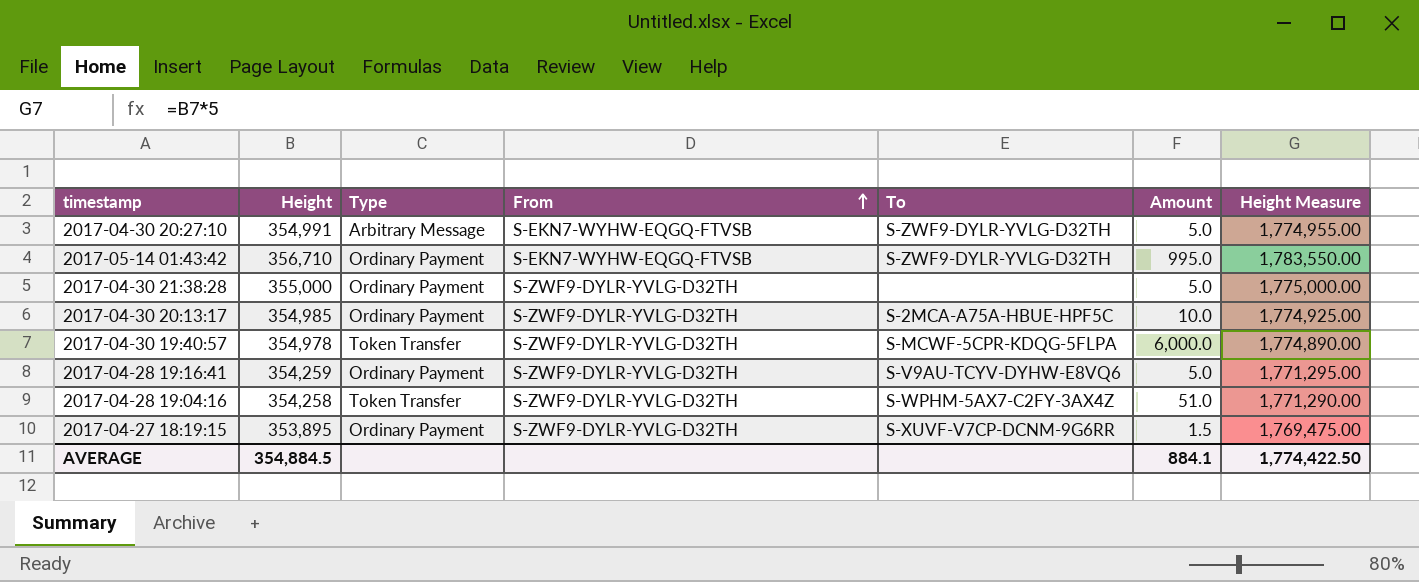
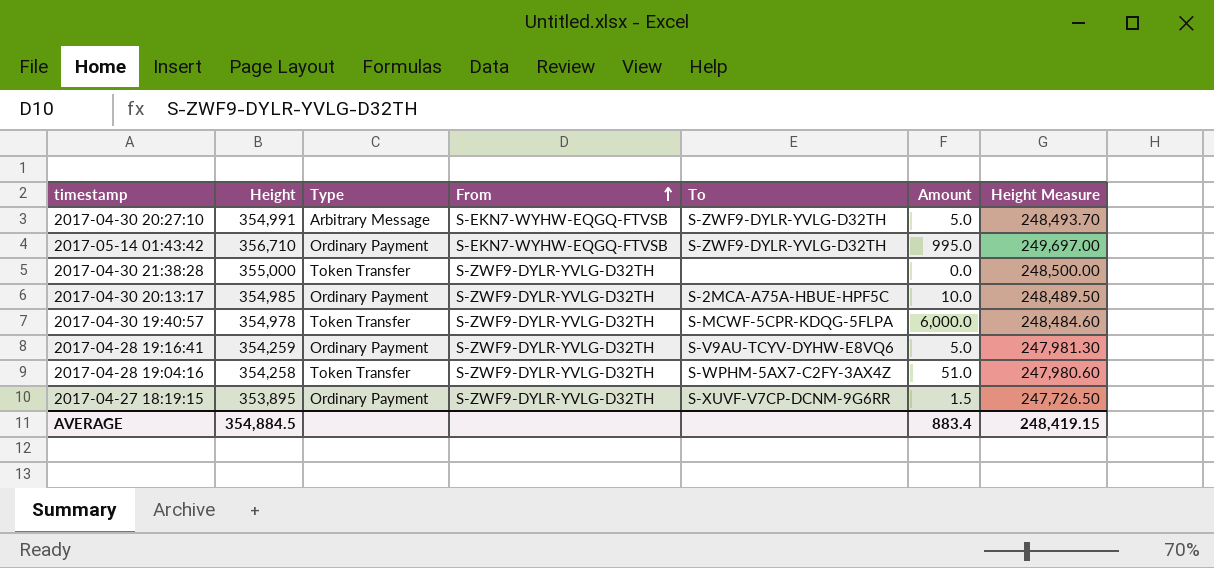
column Height Measure | formula: [Height] * 5 -> [Height] * 0.7
2017-04-30 21:38:28 | Type: Ordinary Payment -> Token Transfer
2017-04-30 21:38:28 | Amount: 5.0 -> 0.0
AVERAGE | Amount: 884.1 -> 883.4
AVERAGE | Height Measure: 1,774,422.50 -> 248,419.15

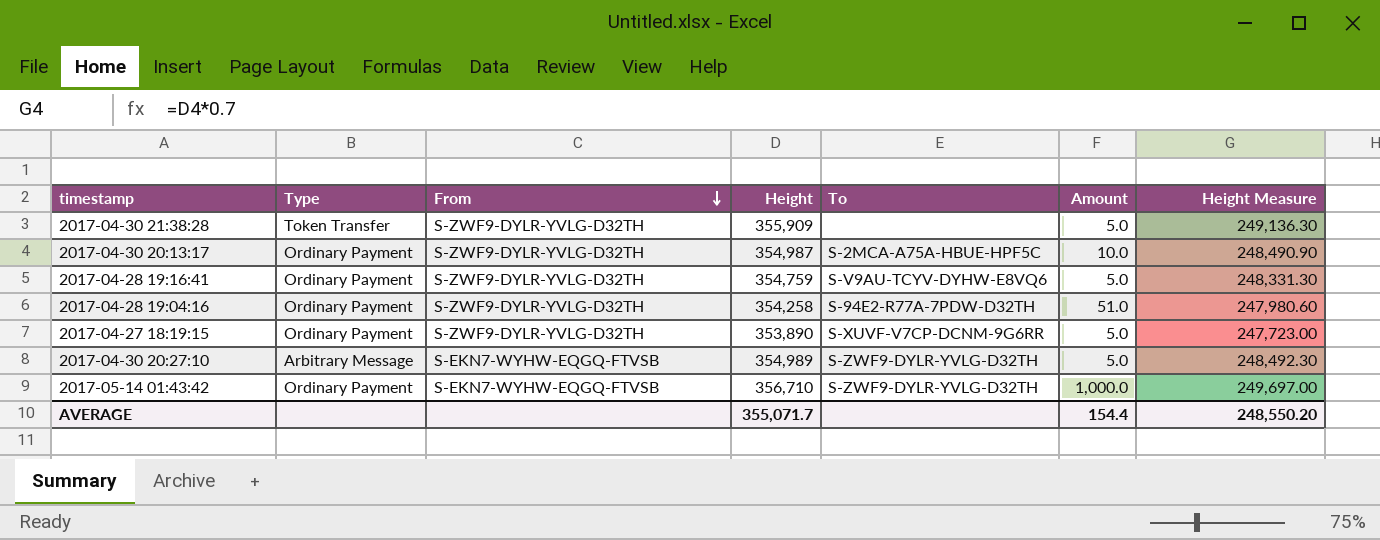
row order: From ascending -> From descending
column Height | position: 2 -> 4
row 2017-04-30 19:40:57: 354,978 | Token Transfer | S-ZWF9-DYLR-YVLG-D32TH | S-MCWF-5CPR-KDQG-5FLPA | 6,000.0 | 248,484.60 -> none
2017-04-30 21:38:28 | Height: 355,000 -> 355,909
2017-04-30 21:38:28 | Amount: 0.0 -> 5.0
2017-04-30 21:38:28 | Height Measure: 248,500.00 -> 249,136.30
2017-04-30 20:13:17 | Height: 354,985 -> 354,987
2017-04-30 20:13:17 | Height Measure: 248,489.50 -> 248,490.90
2017-04-28 19:16:41 | Height: 354,259 -> 354,759
2017-04-28 19:16:41 | Height Measure: 247,981.30 -> 248,331.30
2017-04-28 19:04:16 | Type: Token Transfer -> Ordinary Payment
2017-04-28 19:04:16 | To: S-WPHM-5AX7-C2FY-3AX4Z -> S-94E2-R77A-7PDW-D32TH
2017-04-27 18:19:15 | Height: 353,895 -> 353,890
2017-04-27 18:19:15 | Amount: 1.5 -> 5.0
2017-04-27 18:19:15 | Height Measure: 247,726.50 -> 247,723.00
2017-04-30 20:27:10 | Height: 354,991 -> 354,989
2017-04-30 20:27:10 | Height Measure: 248,493.70 -> 248,492.30
2017-05-14 01:43:42 | Amount: 995.0 -> 1,000.0
AVERAGE | Height: 354,884.5 -> 355,071.7
AVERAGE | Amount: 883.4 -> 154.4
AVERAGE | Height Measure: 248,419.15 -> 248,550.20

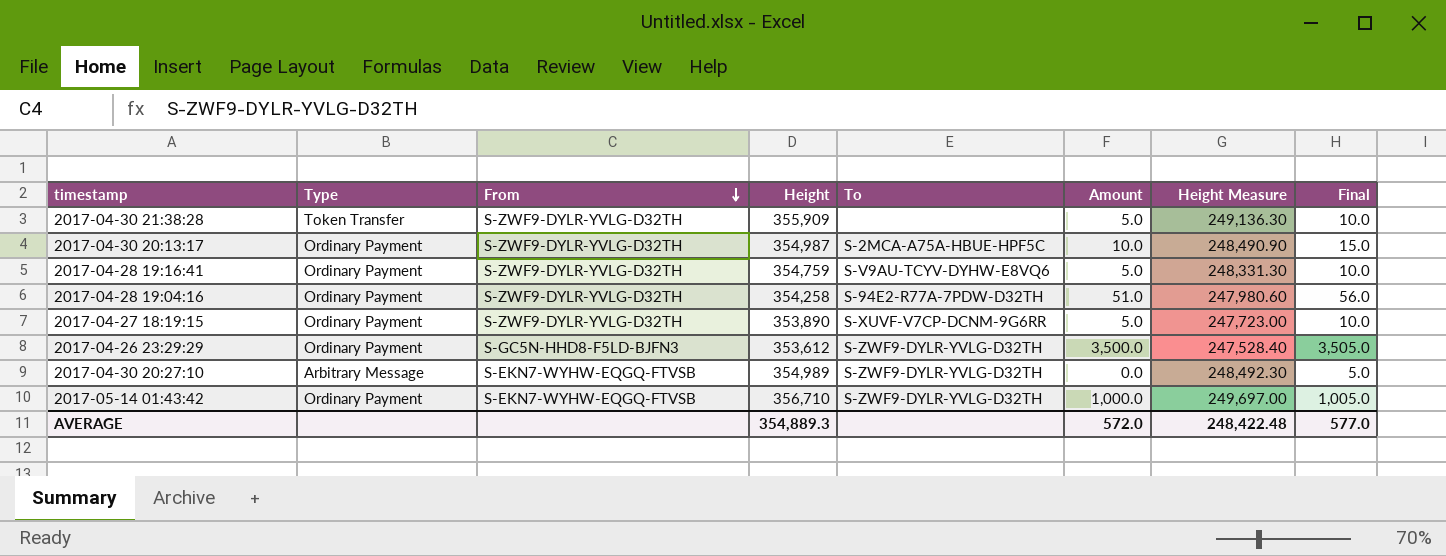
column Final | formula: none -> [Amount] + 5
row 2017-04-26 23:29:29: none -> Ordinary Payment | S-GC5N-HHD8-F5LD-BJFN3 | 353,612 | S-ZWF9-DYLR-YVLG-D32TH | 3,500.0 | 247,528.40 | 3,505.0
2017-04-30 20:27:10 | Amount: 5.0 -> 0.0
AVERAGE | Height: 355,071.7 -> 354,889.3
AVERAGE | Amount: 154.4 -> 572.0
AVERAGE | Height Measure: 248,550.20 -> 248,422.48

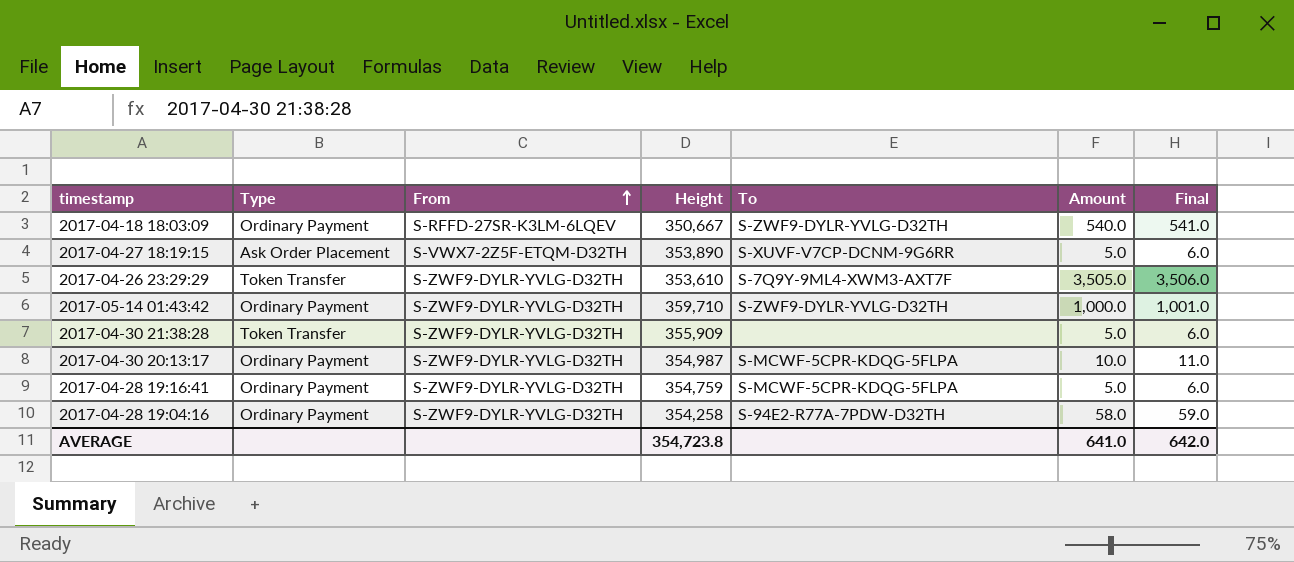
row order: From descending -> From ascending
column Height Measure | formula: [Height] * 0.7 -> none
column Final | formula: [Amount] + 5 -> [Amount] + 1
row 2017-04-30 20:27:10: Arbitrary Message | S-EKN7-WYHW-EQGQ-FTVSB | 354,989 | S-ZWF9-DYLR-YVLG-D32TH | 0.0 | 248,492.30 | 5.0 -> none
row 2017-04-18 18:03:09: none -> Ordinary Payment | S-RFFD-27SR-K3LM-6LQEV | 350,667 | S-ZWF9-DYLR-YVLG-D32TH | 540.0 | 541.0
2017-04-27 18:19:15 | Type: Ordinary Payment -> Ask Order Placement
2017-04-27 18:19:15 | From: S-ZWF9-DYLR-YVLG-D32TH -> S-VWX7-2Z5F-ETQM-D32TH
2017-04-26 23:29:29 | Type: Ordinary Payment -> Token Transfer
2017-04-26 23:29:29 | From: S-GC5N-HHD8-F5LD-BJFN3 -> S-ZWF9-DYLR-YVLG-D32TH
2017-04-26 23:29:29 | Height: 353,612 -> 353,610
2017-04-26 23:29:29 | To: S-ZWF9-DYLR-YVLG-D32TH -> S-7Q9Y-9ML4-XWM3-AXT7F
2017-04-26 23:29:29 | Amount: 3,500.0 -> 3,505.0
2017-05-14 01:43:42 | From: S-EKN7-WYHW-EQGQ-FTVSB -> S-ZWF9-DYLR-YVLG-D32TH
2017-05-14 01:43:42 | Height: 356,710 -> 359,710
2017-04-30 20:13:17 | To: S-2MCA-A75A-HBUE-HPF5C -> S-MCWF-5CPR-KDQG-5FLPA
2017-04-28 19:16:41 | To: S-V9AU-TCYV-DYHW-E8VQ6 -> S-MCWF-5CPR-KDQG-5FLPA
2017-04-28 19:04:16 | Amount: 51.0 -> 58.0
AVERAGE | Height: 354,889.3 -> 354,723.8
AVERAGE | Amount: 572.0 -> 641.0
AVERAGE | Final: 577.0 -> 642.0

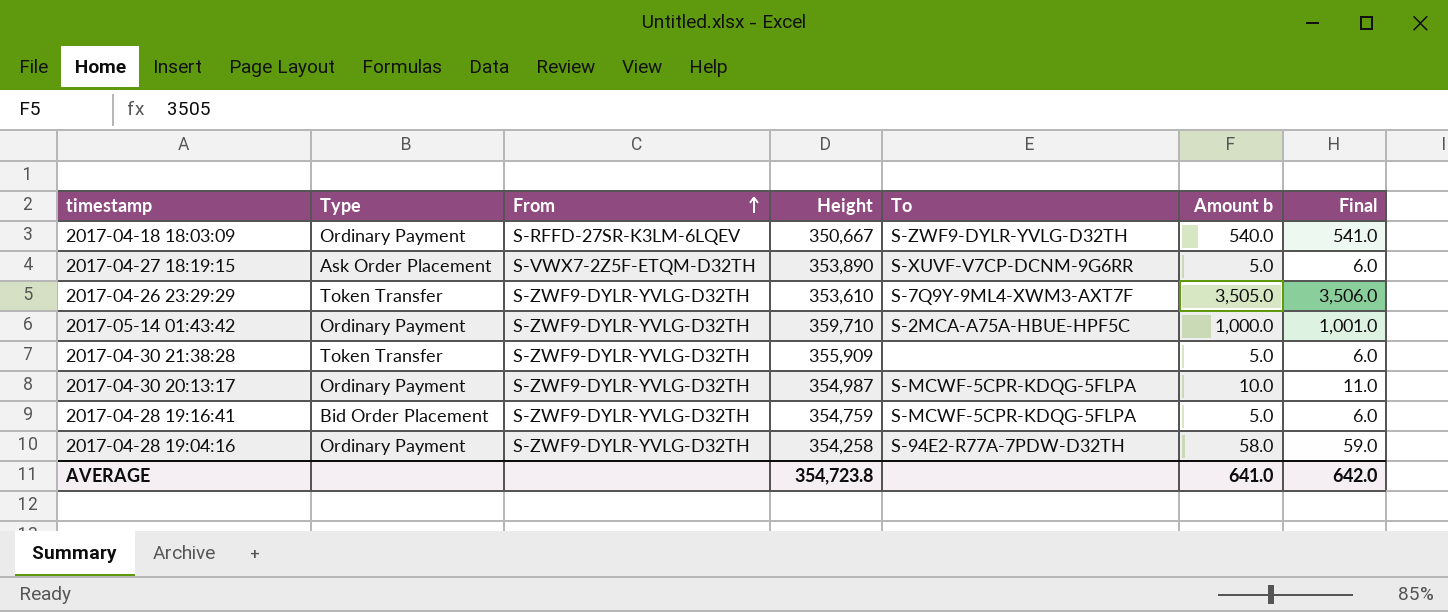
column name: Amount -> Amount b
2017-05-14 01:43:42 | To: S-ZWF9-DYLR-YVLG-D32TH -> S-2MCA-A75A-HBUE-HPF5C
2017-04-28 19:16:41 | Type: Ordinary Payment -> Bid Order Placement

